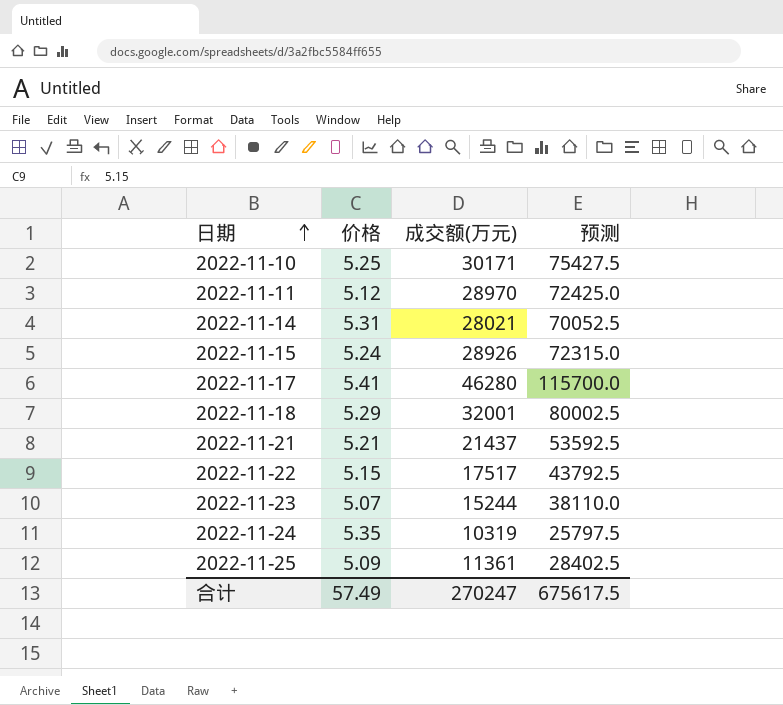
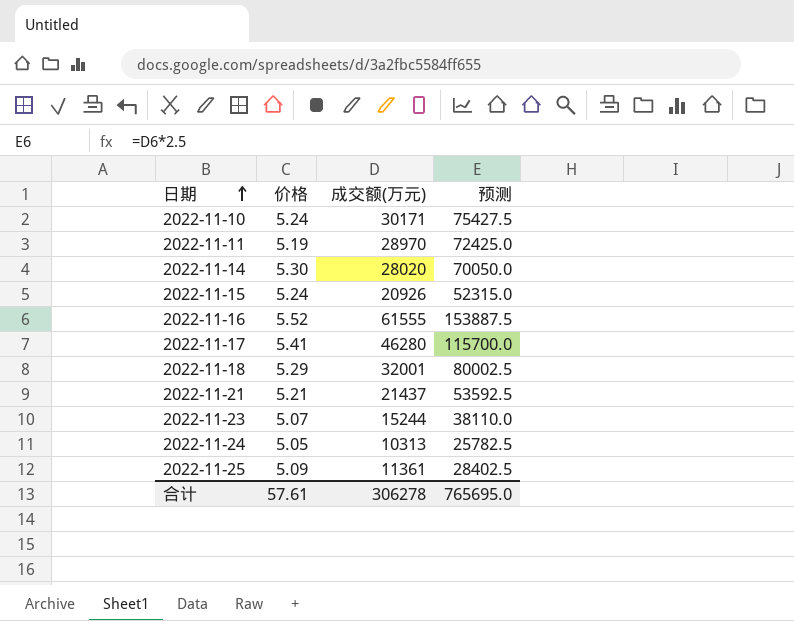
row 2022-11-22: 5.15 | 17517 | 43792.5 -> none
2022-11-10 | 价格: 5.25 -> 5.24
2022-11-11 | 价格: 5.12 -> 5.19
2022-11-14 | 价格: 5.31 -> 5.30
2022-11-14 | 成交额(万元): 28021 -> 28020
2022-11-14 | 预测: 70052.5 -> 70050.0
2022-11-15 | 成交额(万元): 28926 -> 20926
2022-11-15 | 预测: 72315.0 -> 52315.0
row 2022-11-16: none -> 5.52 | 61555 | 153887.5
2022-11-24 | 价格: 5.35 -> 5.05
2022-11-24 | 成交额(万元): 10319 -> 10313
2022-11-24 | 预测: 25797.5 -> 25782.5
合计 | 价格: 57.49 -> 57.61
合计 | 成交额(万元): 270247 -> 306278
合计 | 预测: 675617.5 -> 765695.0

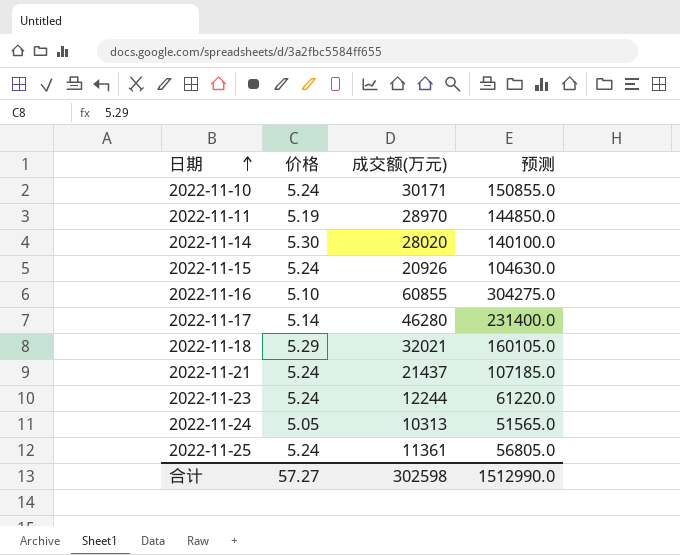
column 预测 | formula: [成交额(万元)] * 2.5 -> [成交额(万元)] * 5
2022-11-16 | 价格: 5.52 -> 5.10
2022-11-16 | 成交额(万元): 61555 -> 60855
2022-11-17 | 价格: 5.41 -> 5.14
2022-11-18 | 成交额(万元): 32001 -> 32021
2022-11-21 | 价格: 5.21 -> 5.24
2022-11-23 | 价格: 5.07 -> 5.24
2022-11-23 | 成交额(万元): 15244 -> 12244
2022-11-25 | 价格: 5.09 -> 5.24
合计 | 价格: 57.61 -> 57.27
合计 | 成交额(万元): 306278 -> 302598
合计 | 预测: 765695.0 -> 1512990.0

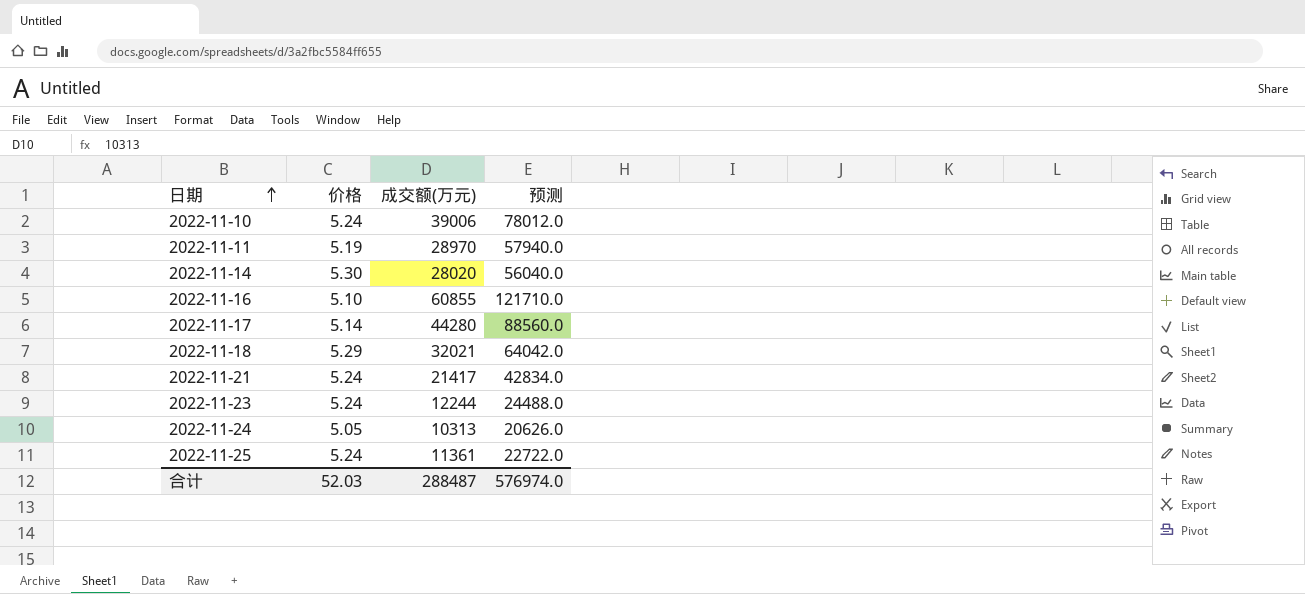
column 预测 | formula: [成交额(万元)] * 5 -> [成交额(万元)] * 2
row 2022-11-15: 5.24 | 20926 | 104630.0 -> none
2022-11-10 | 成交额(万元): 30171 -> 39006
2022-11-17 | 成交额(万元): 46280 -> 44280
2022-11-21 | 成交额(万元): 21437 -> 21417
合计 | 价格: 57.27 -> 52.03
合计 | 成交额(万元): 302598 -> 288487
合计 | 预测: 1512990.0 -> 576974.0

